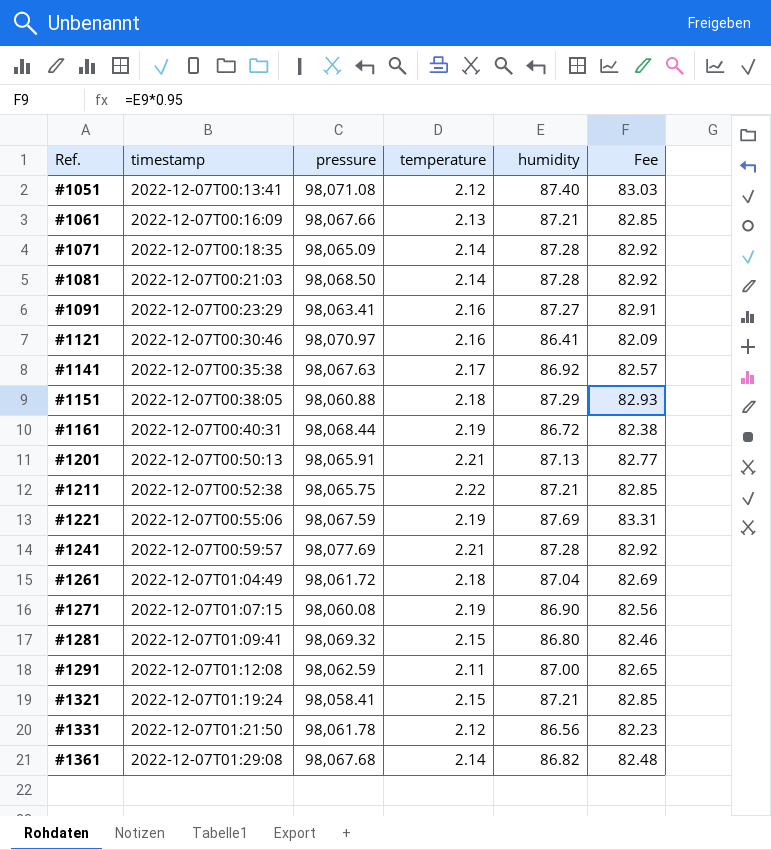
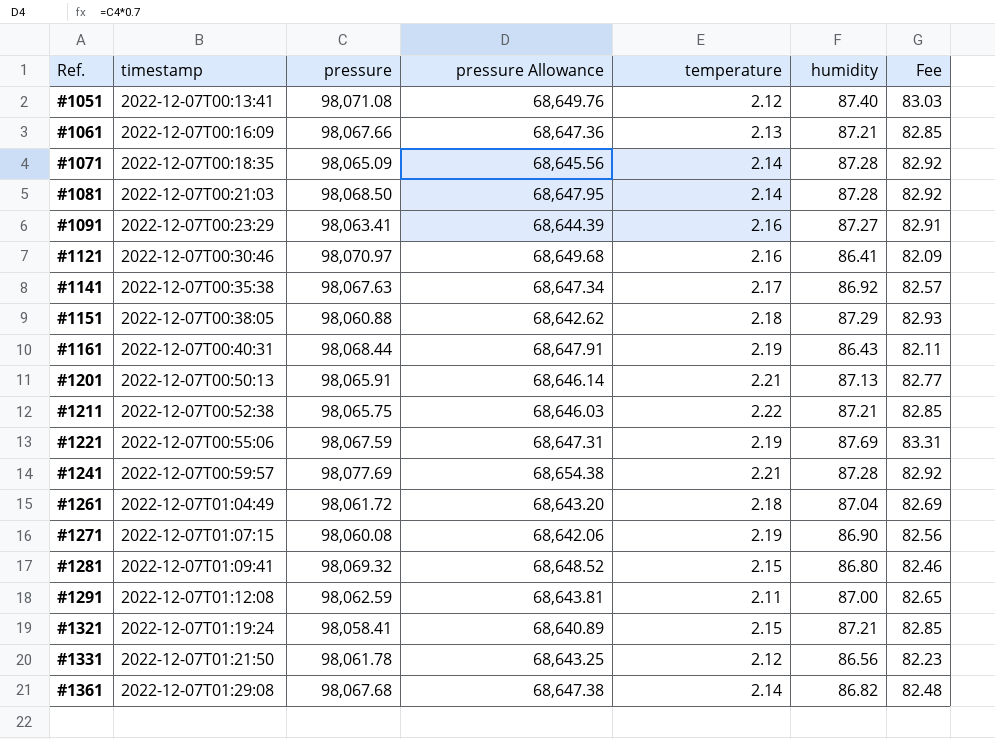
column pressure Allowance | formula: none -> [pressure] * 0.7
#1161 | humidity: 86.72 -> 86.43
#1161 | Fee: 82.38 -> 82.11

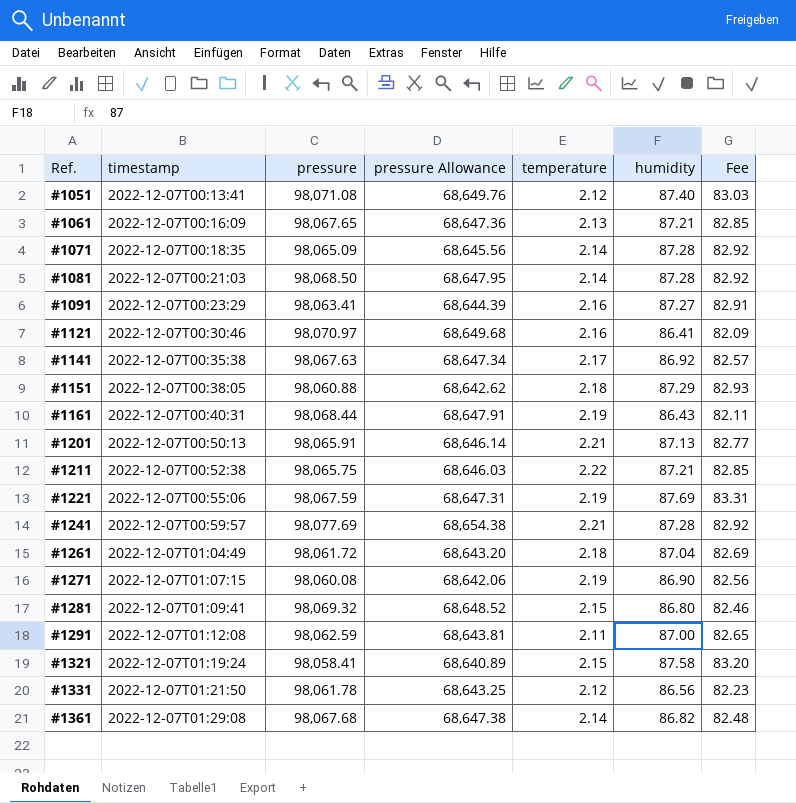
#1061 | pressure: 98,067.66 -> 98,067.65
#1321 | humidity: 87.21 -> 87.58
#1321 | Fee: 82.85 -> 83.20

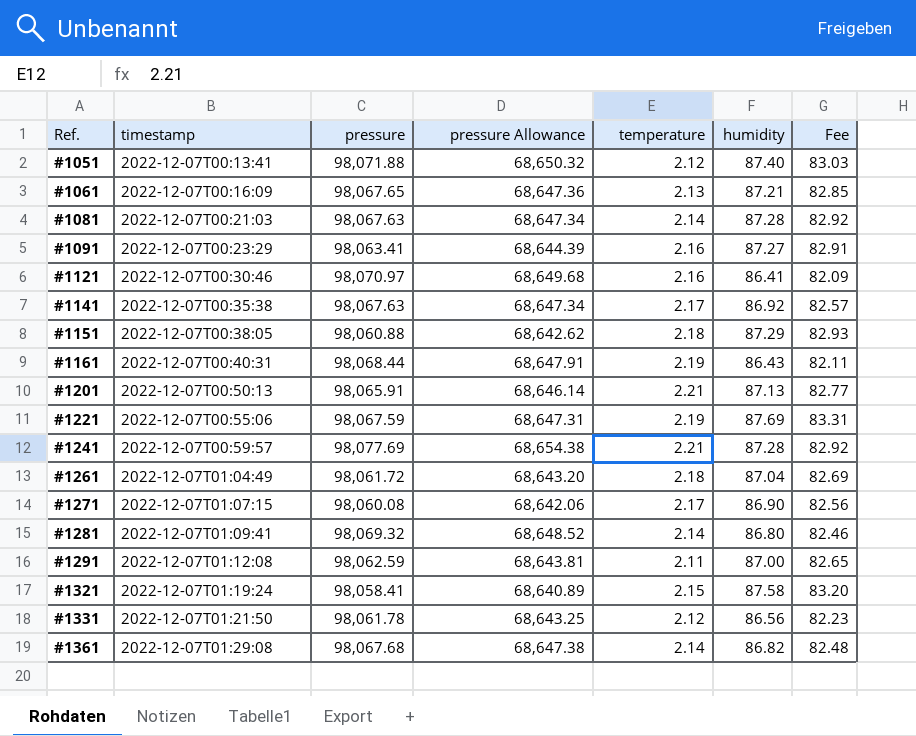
row #1071: 2022-12-07T00:18:35 | 98,065.09 | 68,645.56 | 2.14 | 87.28 | 82.92 -> none
row #1211: 2022-12-07T00:52:38 | 98,065.75 | 68,646.03 | 2.22 | 87.21 | 82.85 -> none
#1051 | pressure: 98,071.08 -> 98,071.88
#1051 | pressure Allowance: 68,649.76 -> 68,650.32
#1081 | pressure: 98,068.50 -> 98,067.63
#1081 | pressure Allowance: 68,647.95 -> 68,647.34
#1271 | temperature: 2.19 -> 2.17
#1281 | temperature: 2.15 -> 2.14

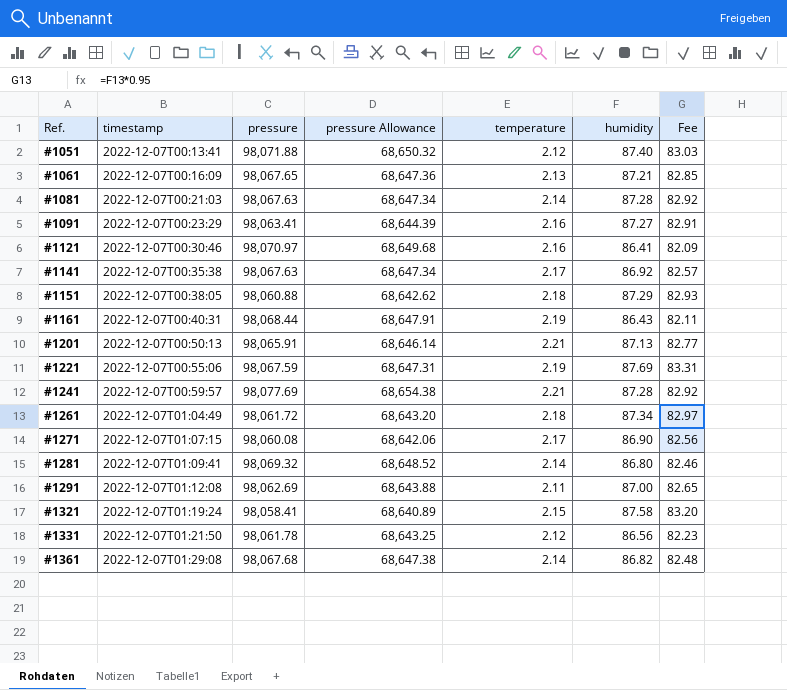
#1261 | humidity: 87.04 -> 87.34
#1261 | Fee: 82.69 -> 82.97
#1291 | pressure: 98,062.59 -> 98,062.69
#1291 | pressure Allowance: 68,643.81 -> 68,643.88

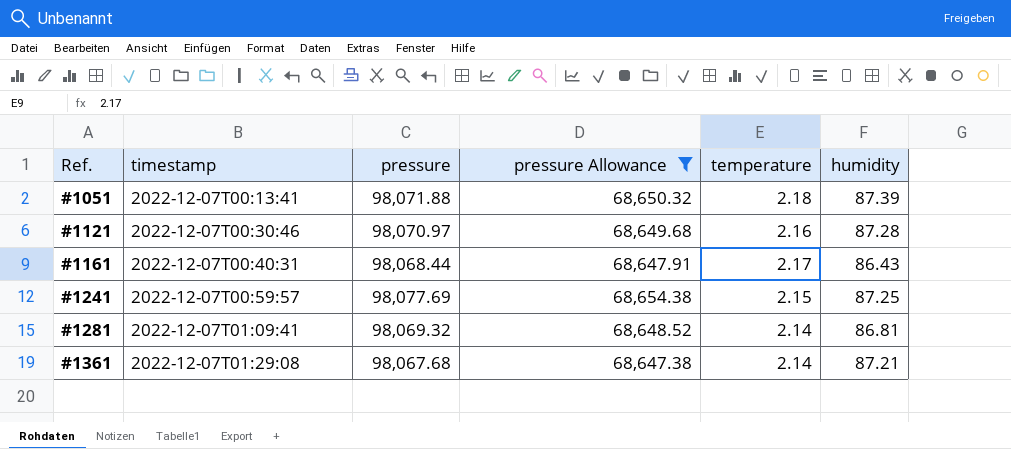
filter: none -> pressure Allowance >= 68,647.38
column Fee | formula: [humidity] * 0.95 -> none
#1051 | temperature: 2.12 -> 2.18
#1051 | humidity: 87.40 -> 87.39
#1121 | humidity: 86.41 -> 87.28
#1161 | temperature: 2.19 -> 2.17
#1241 | temperature: 2.21 -> 2.15
#1241 | humidity: 87.28 -> 87.25
#1281 | humidity: 86.80 -> 86.81
#1361 | humidity: 86.82 -> 87.21

